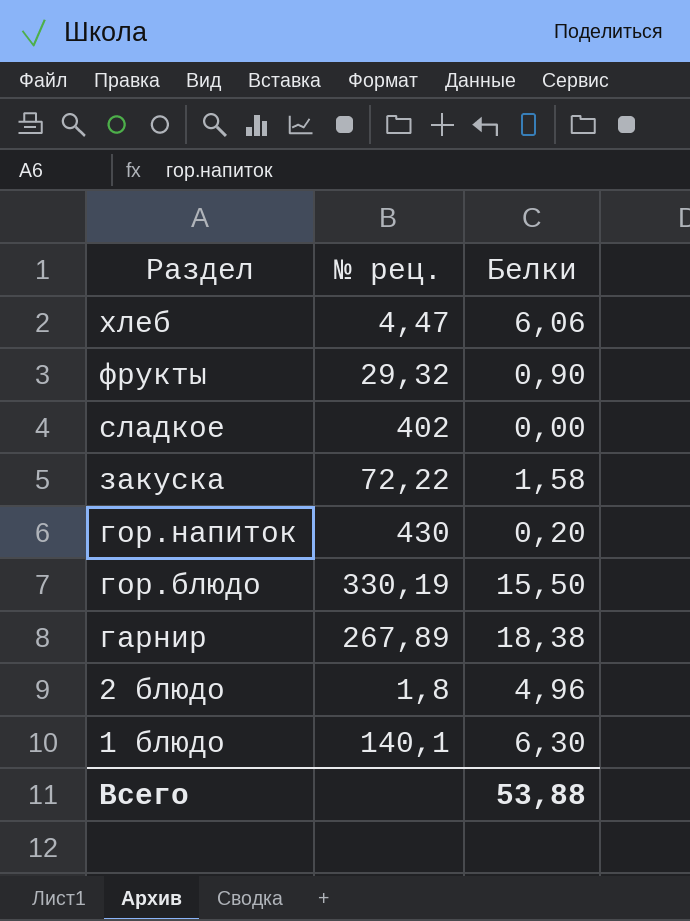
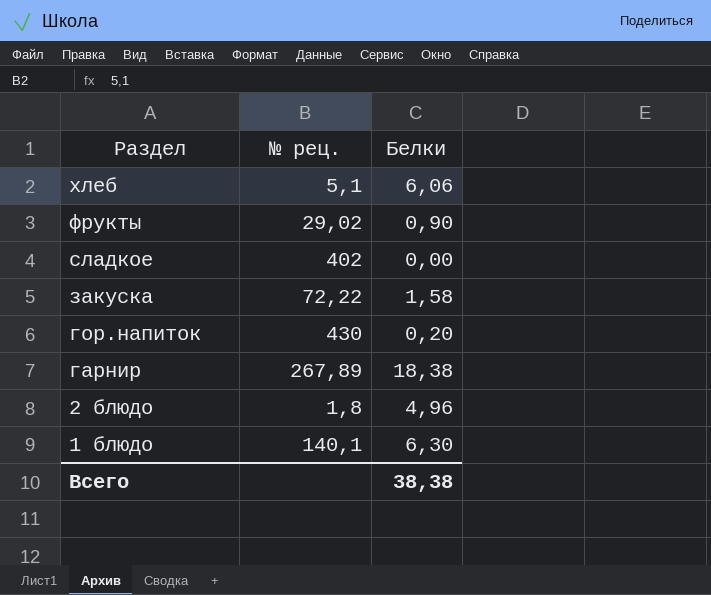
row гор.блюдо: 330,19 | 15,50 -> none
хлеб | № рец.: 4,47 -> 5,1
фрукты | № рец.: 29,32 -> 29,02
Всего | Белки: 53,88 -> 38,38

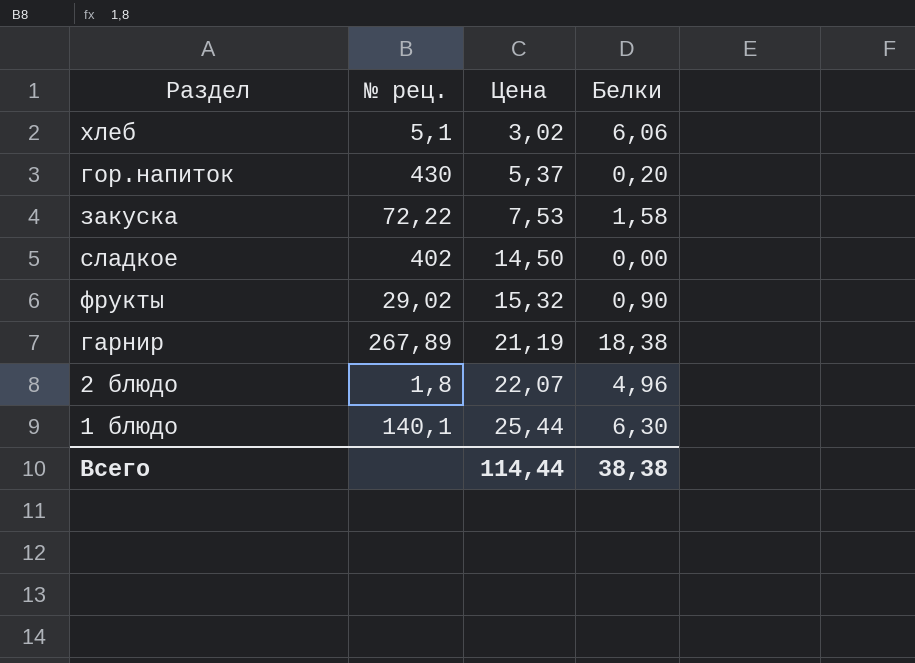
row order: Раздел descending -> Цена ascending
column Цена | position: none -> 3

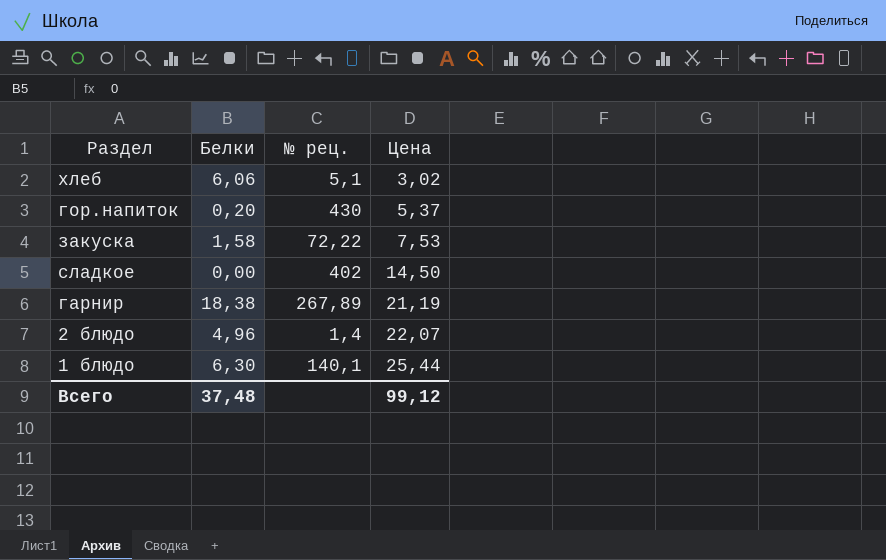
column Белки | position: 4 -> 2
row фрукты: 29,02 | 15,32 | 0,90 -> none
2 блюдо | № рец.: 1,8 -> 1,4
Всего | Белки: 38,38 -> 37,48
Всего | Цена: 114,44 -> 99,12

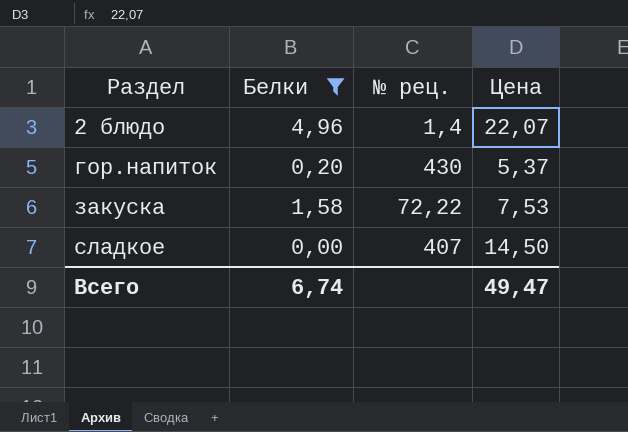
filter: none -> Белки <= 4,96
row order: Цена ascending -> Раздел ascending
сладкое | № рец.: 402 -> 407
Всего | Белки: 37,48 -> 6,74
Всего | Цена: 99,12 -> 49,47

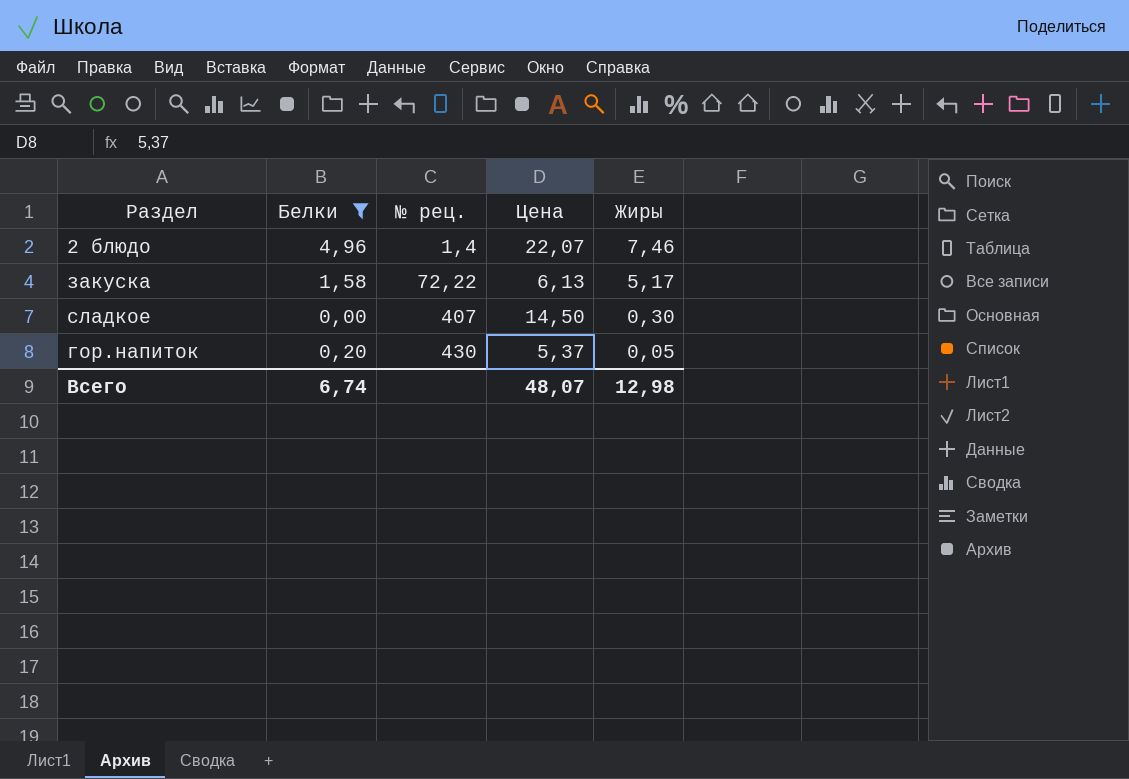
row order: Раздел ascending -> № рец. ascending
column Жиры | position: none -> 5
закуска | Цена: 7,53 -> 6,13
Всего | Цена: 49,47 -> 48,07

